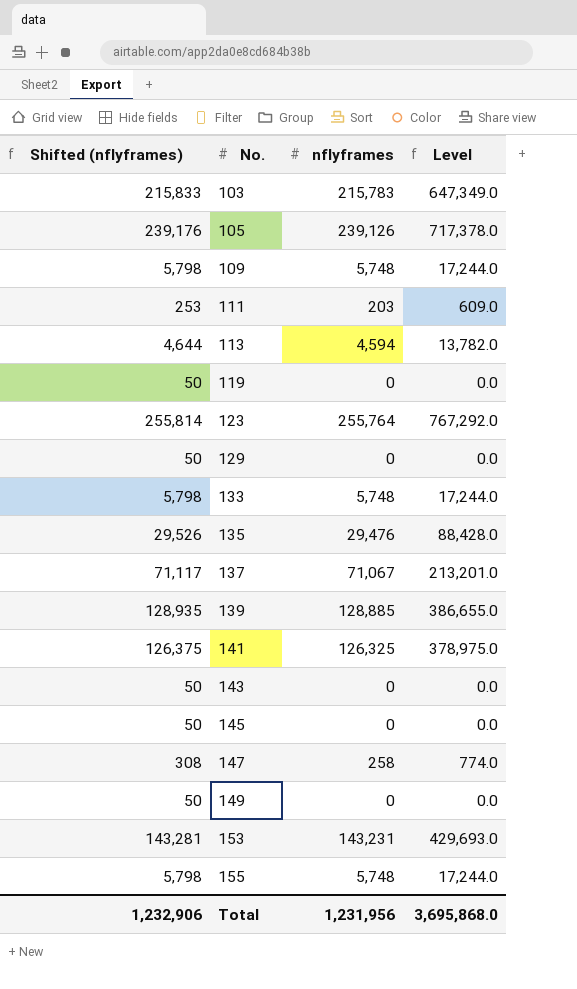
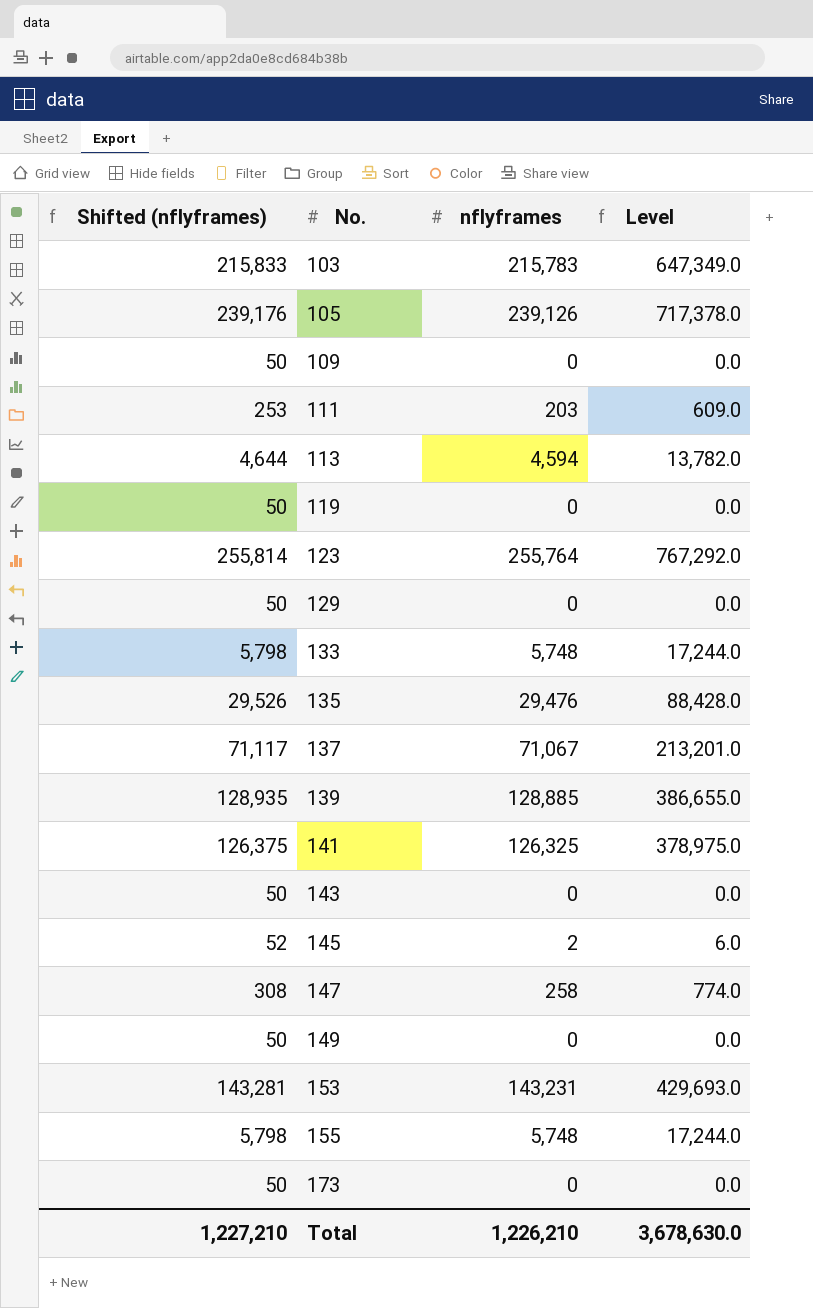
109 | Shifted (nflyframes): 5,798 -> 50
109 | nflyframes: 5,748 -> 0
109 | Level: 17,244.0 -> 0.0
145 | Shifted (nflyframes): 50 -> 52
145 | nflyframes: 0 -> 2
145 | Level: 0.0 -> 6.0
row 173: none -> 50 | 0 | 0.0
Total | Shifted (nflyframes): 1,232,906 -> 1,227,210
Total | nflyframes: 1,231,956 -> 1,226,210
Total | Level: 3,695,868.0 -> 3,678,630.0

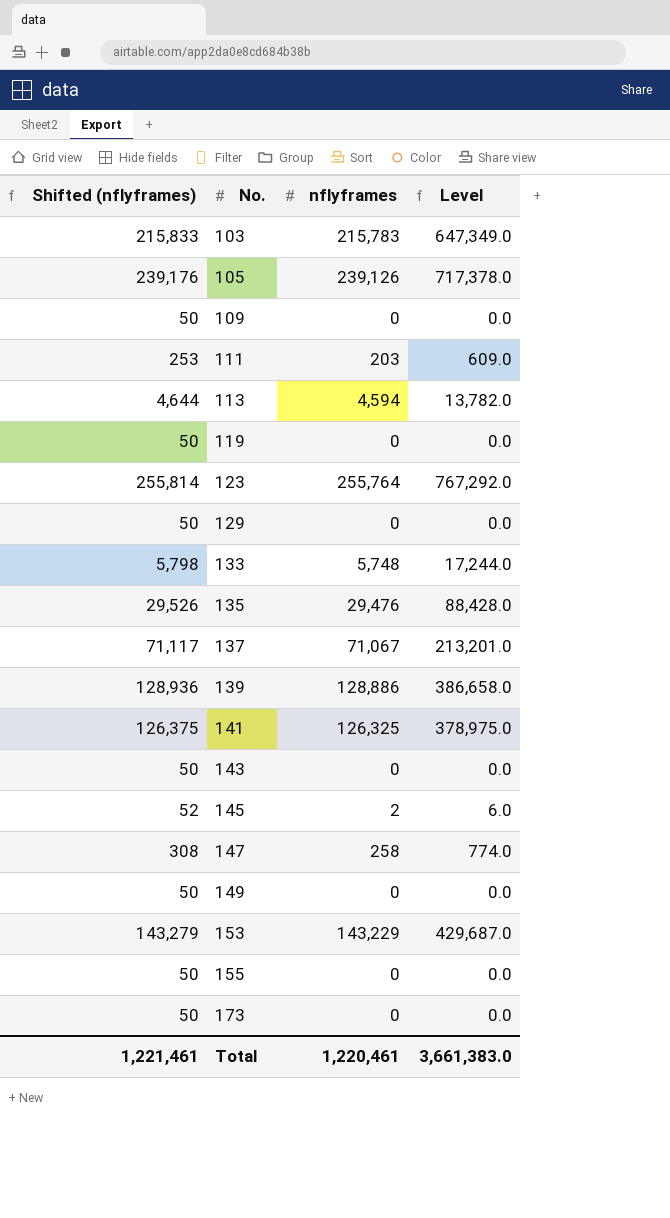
139 | Shifted (nflyframes): 128,935 -> 128,936
139 | nflyframes: 128,885 -> 128,886
139 | Level: 386,655.0 -> 386,658.0
153 | Shifted (nflyframes): 143,281 -> 143,279
153 | nflyframes: 143,231 -> 143,229
153 | Level: 429,693.0 -> 429,687.0
155 | Shifted (nflyframes): 5,798 -> 50
155 | nflyframes: 5,748 -> 0
155 | Level: 17,244.0 -> 0.0
Total | Shifted (nflyframes): 1,227,210 -> 1,221,461
Total | nflyframes: 1,226,210 -> 1,220,461
Total | Level: 3,678,630.0 -> 3,661,383.0

